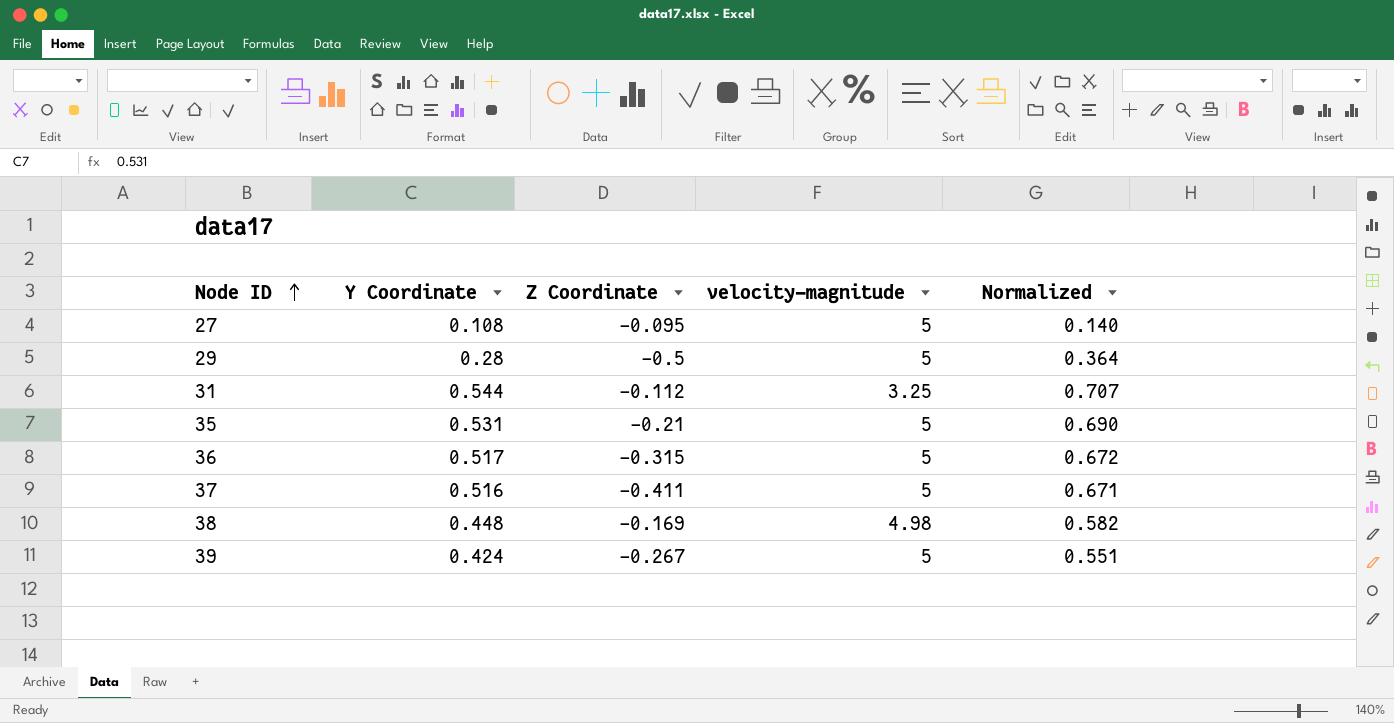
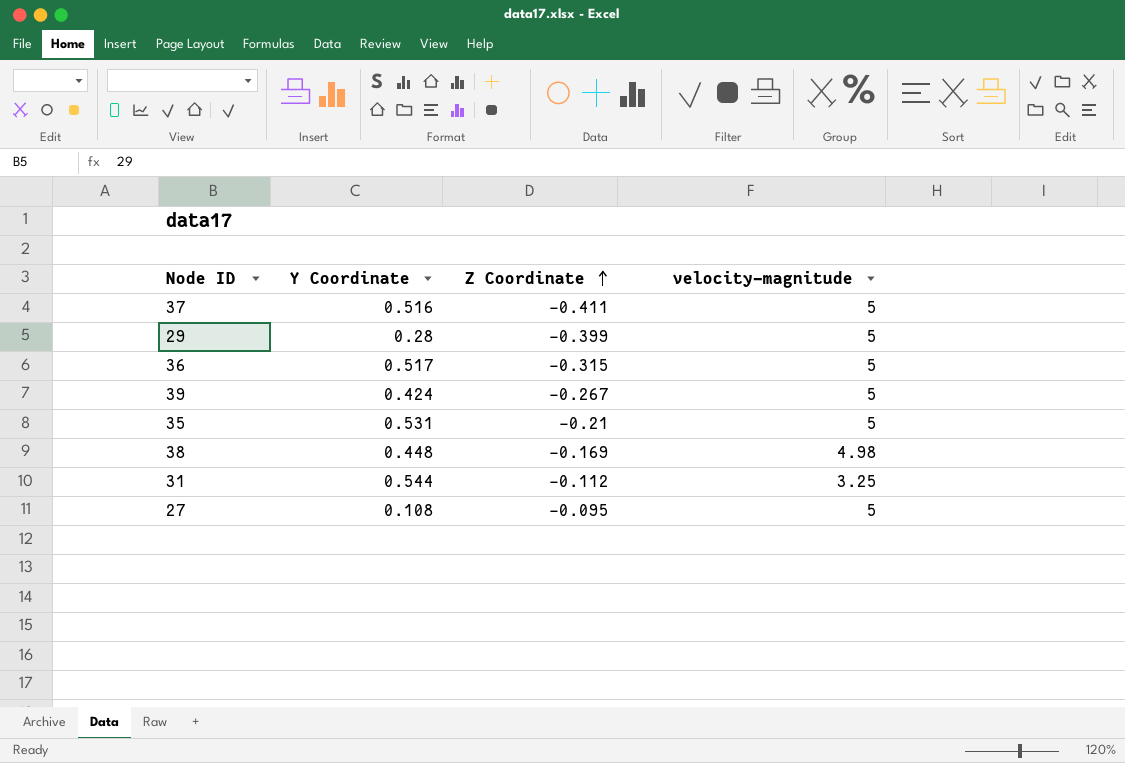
row order: Node ID ascending -> Z Coordinate ascending
column Normalized | formula: [Y Coordinate] * 1.3 -> none
29 | Z Coordinate: -0.5 -> -0.399

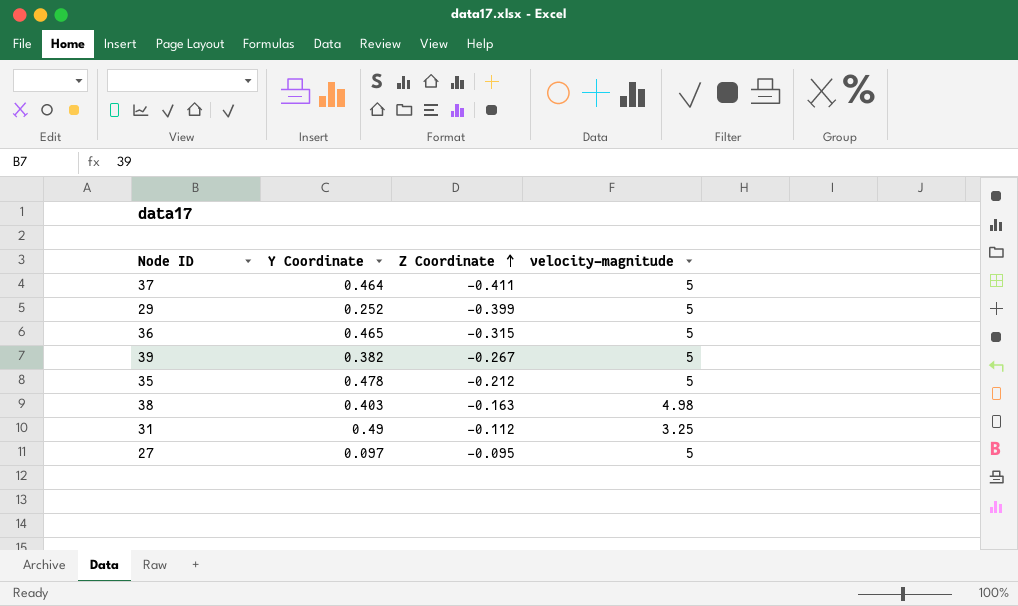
37 | Y Coordinate: 0.516 -> 0.464
29 | Y Coordinate: 0.28 -> 0.252
36 | Y Coordinate: 0.517 -> 0.465
39 | Y Coordinate: 0.424 -> 0.382
35 | Y Coordinate: 0.531 -> 0.478
35 | Z Coordinate: -0.21 -> -0.212
38 | Y Coordinate: 0.448 -> 0.403
38 | Z Coordinate: -0.169 -> -0.163
31 | Y Coordinate: 0.544 -> 0.49
27 | Y Coordinate: 0.108 -> 0.097

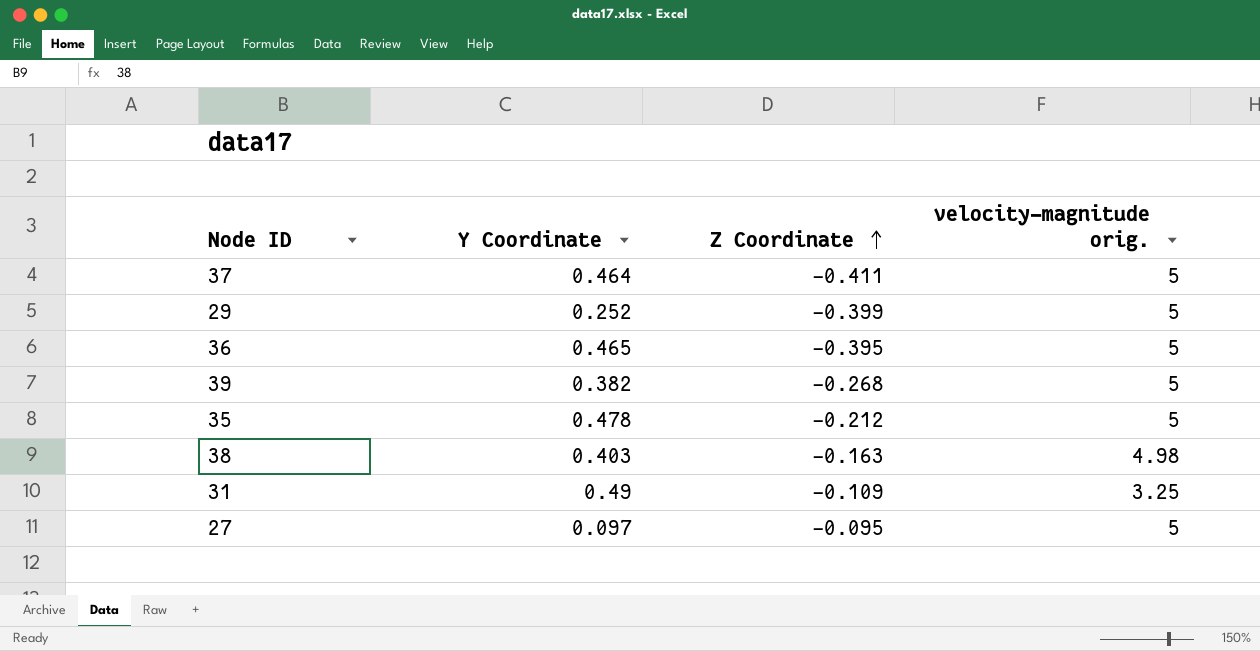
column name: velocity-magnitude -> velocity-magnitude orig.
36 | Z Coordinate: -0.315 -> -0.395
39 | Z Coordinate: -0.267 -> -0.268
31 | Z Coordinate: -0.112 -> -0.109

